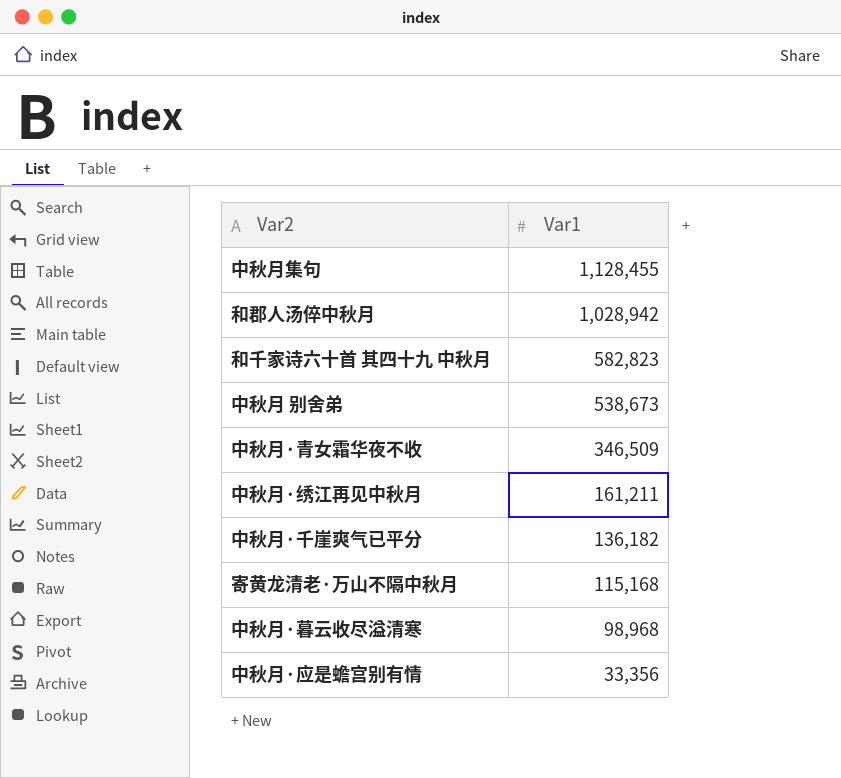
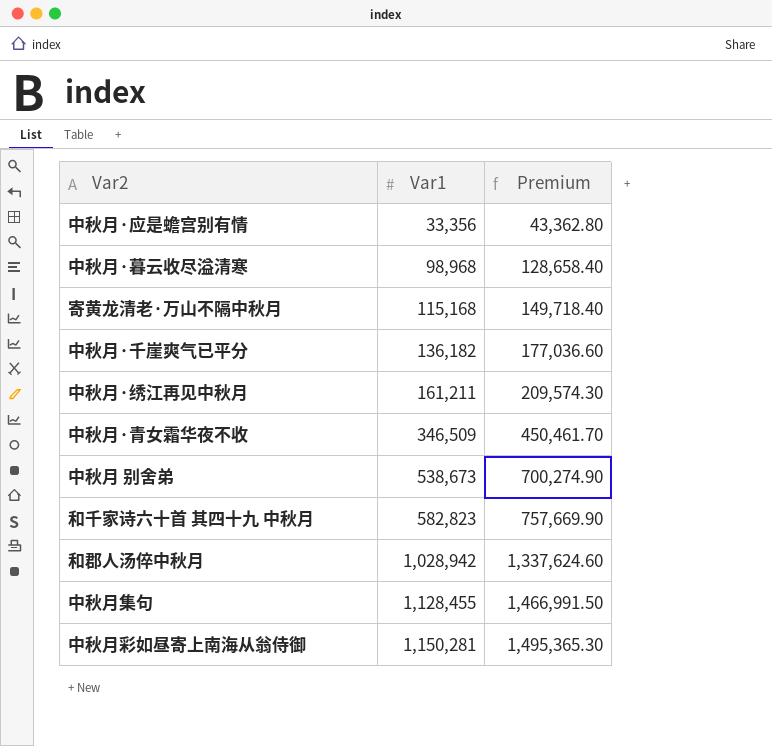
row order: Var1 descending -> Var1 ascending
column Premium | formula: none -> [Var1] * 1.3
row 中秋月彩如昼寄上南海从翁侍御: none -> 1,150,281 | 1,495,365.30

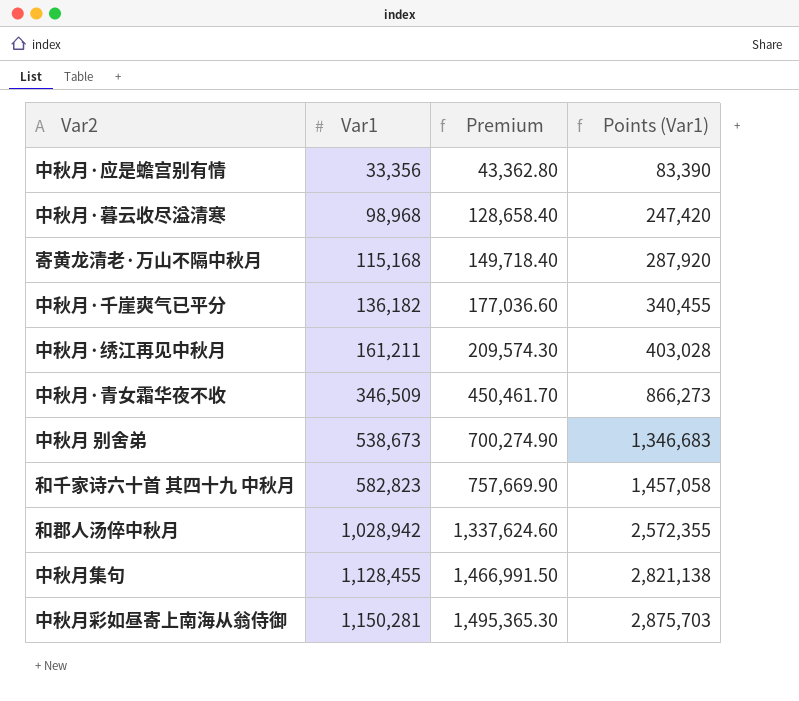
column Points (Var1) | formula: none -> [Var1] * 2.5

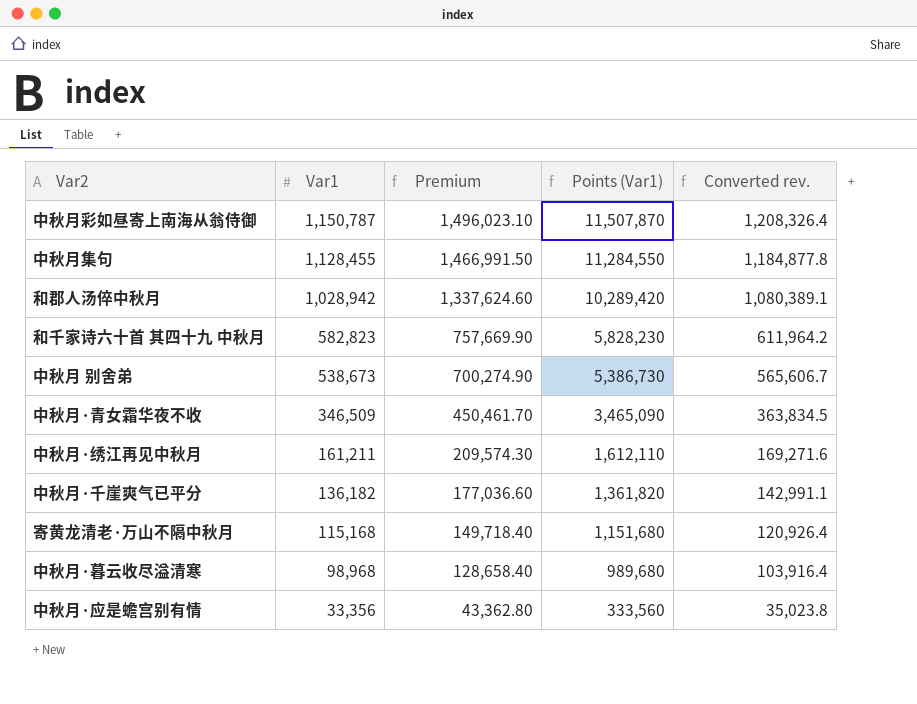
row order: Var1 ascending -> Var1 descending
column Points (Var1) | formula: [Var1] * 2.5 -> [Var1] * 10
column Converted rev. | formula: none -> [Var1] * 1.05
中秋月彩如昼寄上南海从翁侍御 | Var1: 1,150,281 -> 1,150,787
中秋月彩如昼寄上南海从翁侍御 | Premium: 1,495,365.30 -> 1,496,023.10

